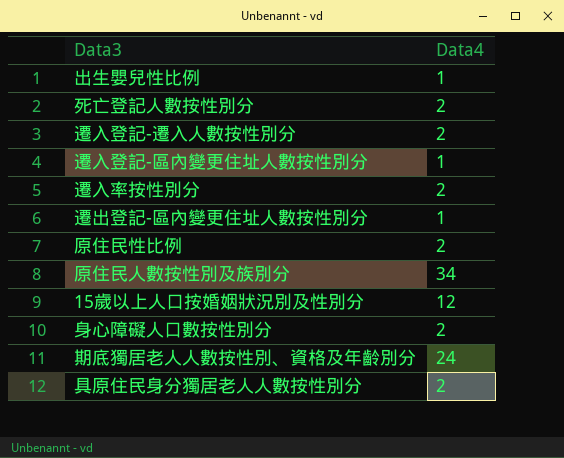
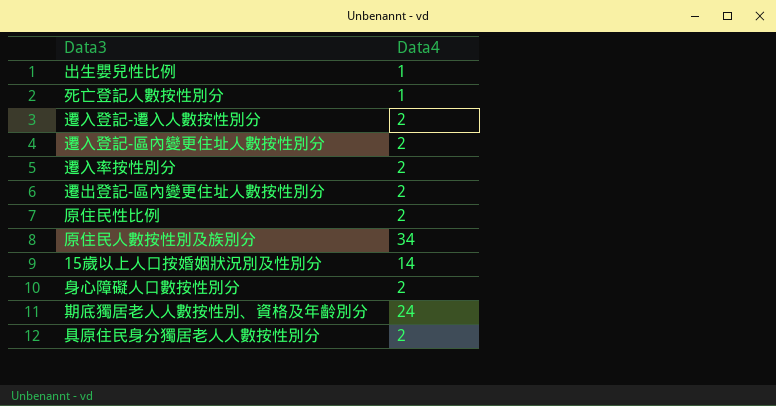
死亡登記人數按性別分 | Data4: 2 -> 1
遷入登記-區內變更住址人數按性別分 | Data4: 1 -> 2
遷出登記-區內變更住址人數按性別分 | Data4: 1 -> 2
15歲以上人口按婚姻狀況別及性別分 | Data4: 12 -> 14

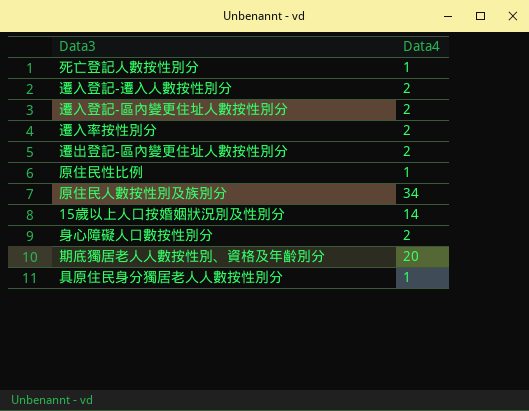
row 出生嬰兒性比例: 1 -> none
原住民性比例 | Data4: 2 -> 1
期底獨居老人人數按性別、資格及年齡別分 | Data4: 24 -> 20
具原住民身分獨居老人人數按性別分 | Data4: 2 -> 1

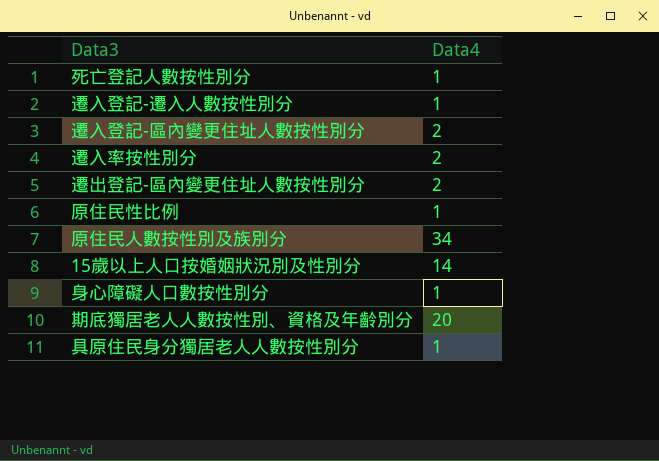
遷入登記-遷入人數按性別分 | Data4: 2 -> 1
身心障礙人口數按性別分 | Data4: 2 -> 1

